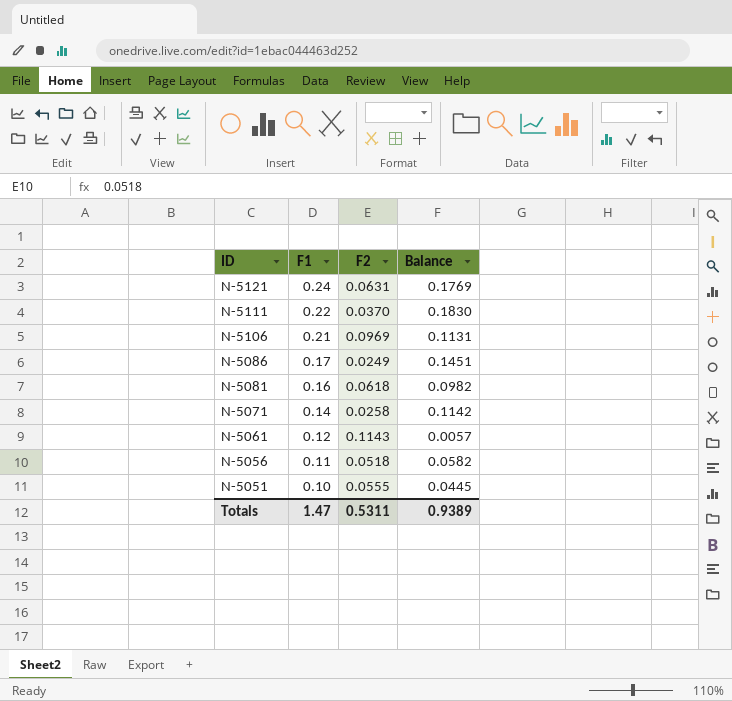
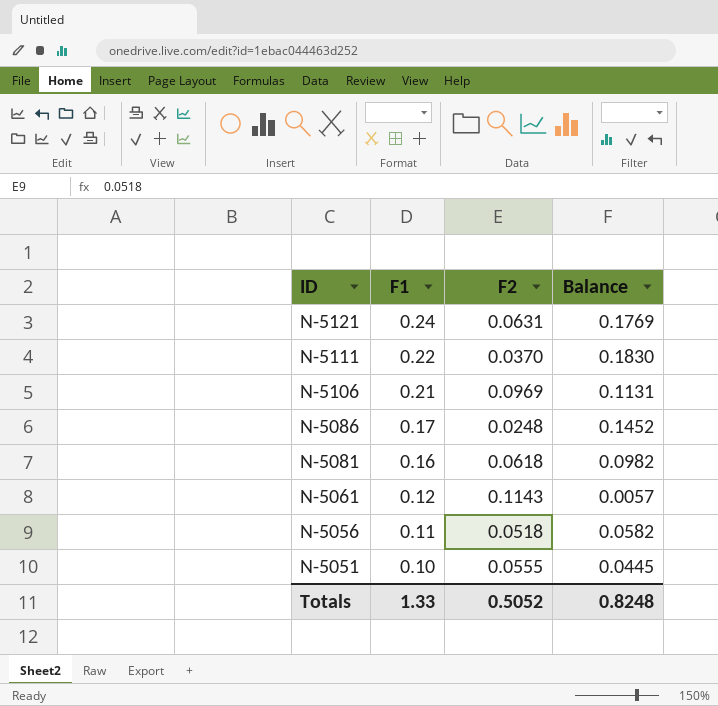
row N-5071: 0.14 | 0.0258 | 0.1142 -> none
N-5086 | F2: 0.0249 -> 0.0248
N-5086 | Balance: 0.1451 -> 0.1452
Totals | F1: 1.47 -> 1.33
Totals | F2: 0.5311 -> 0.5052
Totals | Balance: 0.9389 -> 0.8248

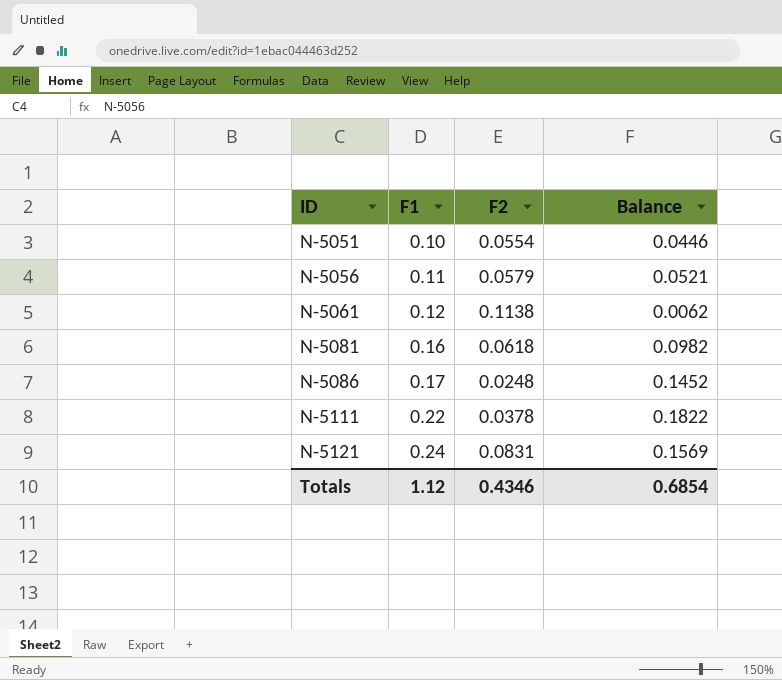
row order: ID descending -> ID ascending
row N-5106: 0.21 | 0.0969 | 0.1131 -> none
N-5051 | F2: 0.0555 -> 0.0554
N-5051 | Balance: 0.0445 -> 0.0446
N-5056 | F2: 0.0518 -> 0.0579
N-5056 | Balance: 0.0582 -> 0.0521
N-5061 | F2: 0.1143 -> 0.1138
N-5061 | Balance: 0.0057 -> 0.0062
N-5111 | F2: 0.0370 -> 0.0378
N-5111 | Balance: 0.1830 -> 0.1822
N-5121 | F2: 0.0631 -> 0.0831
N-5121 | Balance: 0.1769 -> 0.1569
Totals | F1: 1.33 -> 1.12
Totals | F2: 0.5052 -> 0.4346
Totals | Balance: 0.8248 -> 0.6854

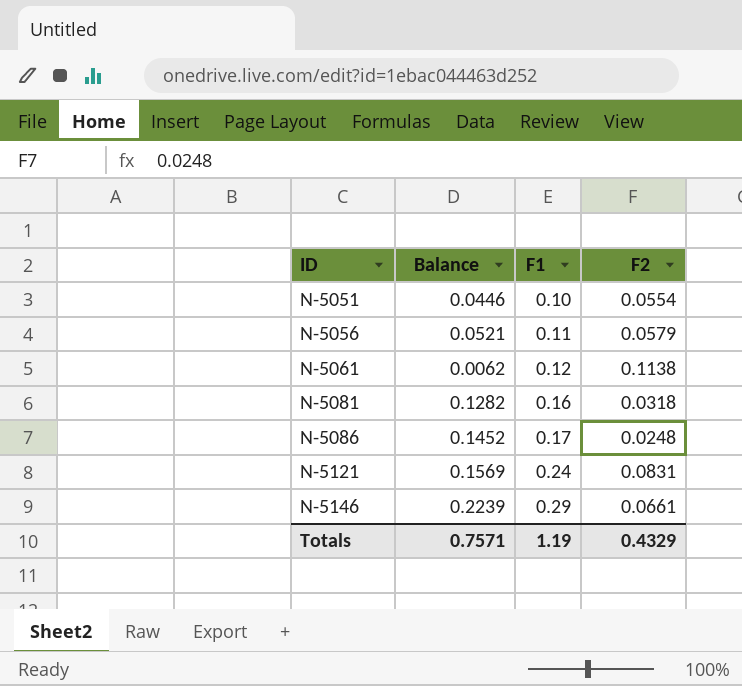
column Balance | position: 4 -> 2
row N-5111: 0.22 | 0.0378 | 0.1822 -> none
N-5081 | Balance: 0.0982 -> 0.1282
N-5081 | F2: 0.0618 -> 0.0318
row N-5146: none -> 0.2239 | 0.29 | 0.0661
Totals | Balance: 0.6854 -> 0.7571
Totals | F1: 1.12 -> 1.19
Totals | F2: 0.4346 -> 0.4329

